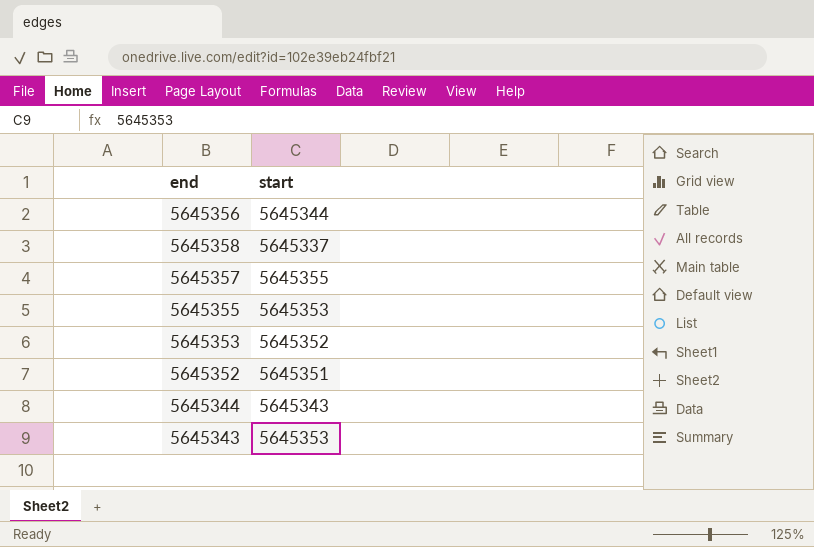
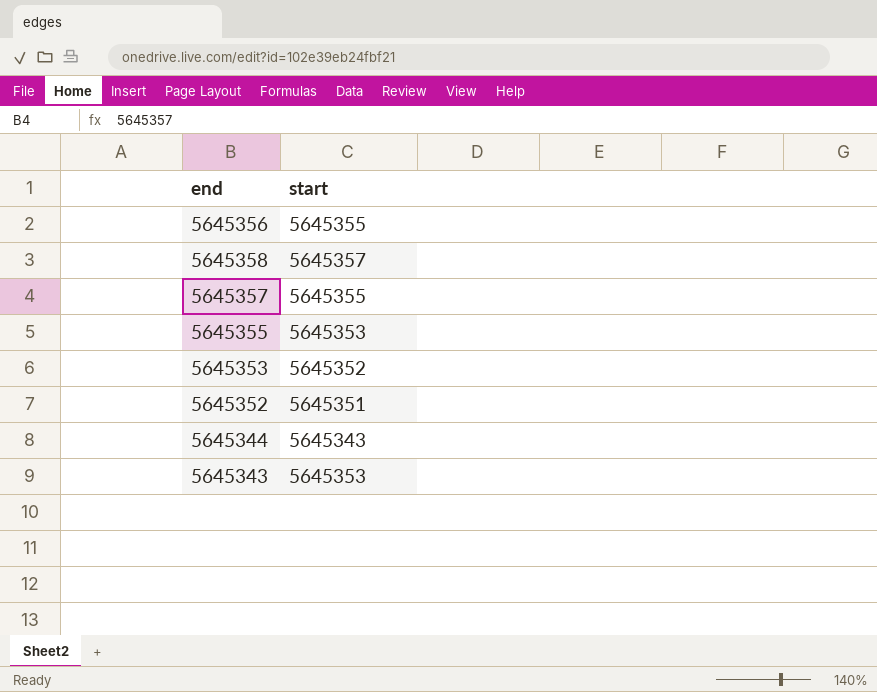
5645356 | start: 5645344 -> 5645355
5645358 | start: 5645337 -> 5645357

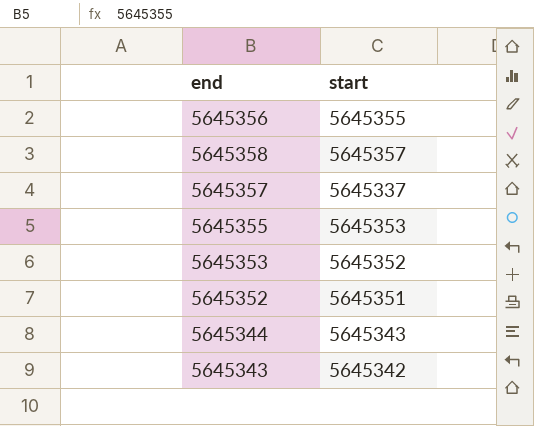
5645357 | start: 5645355 -> 5645337
5645343 | start: 5645353 -> 5645342

